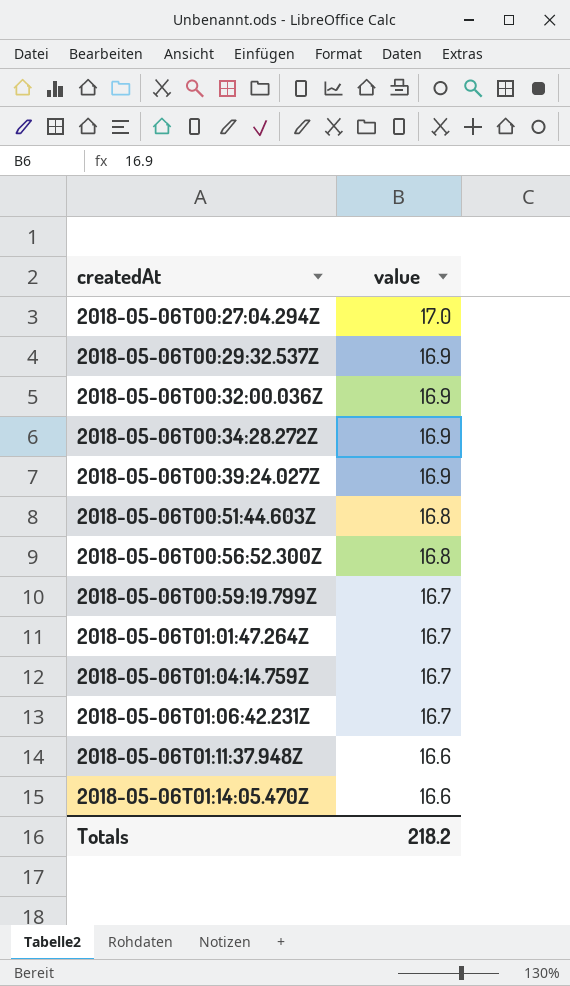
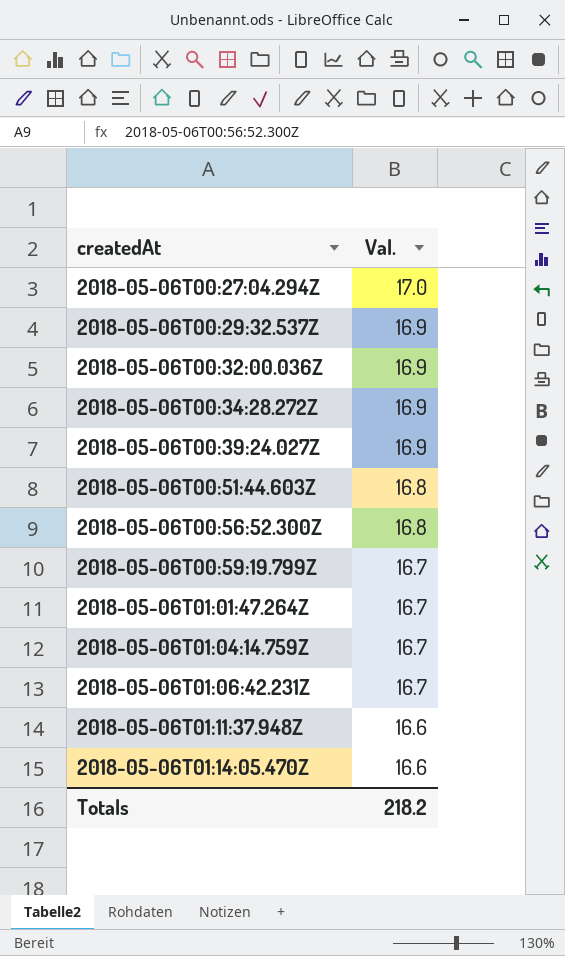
column name: value -> Val.

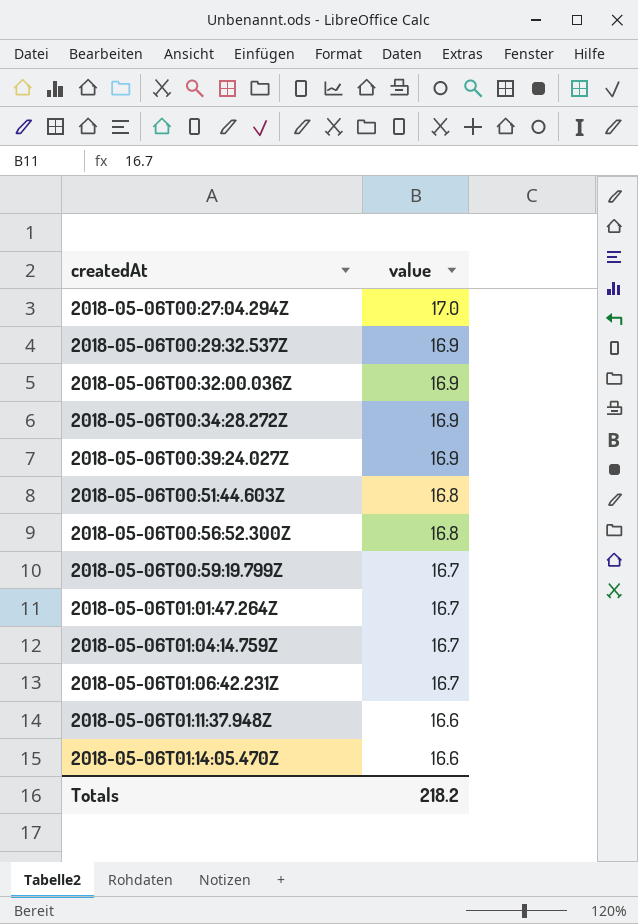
column name: Val. -> value

